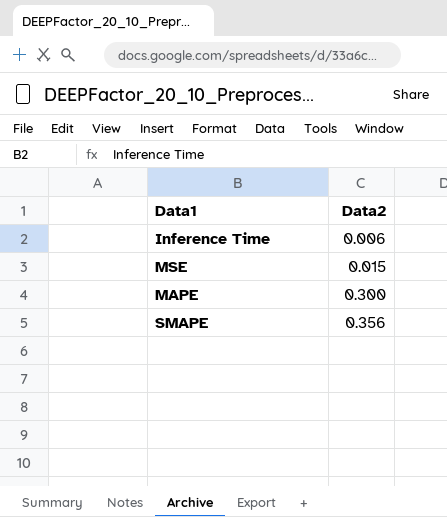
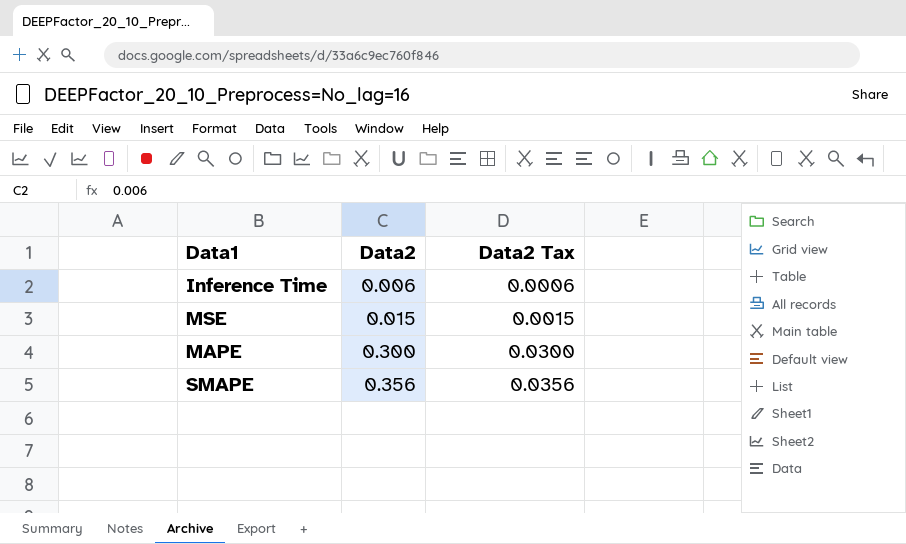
column Data2 Tax | formula: none -> [Data2] * 0.1

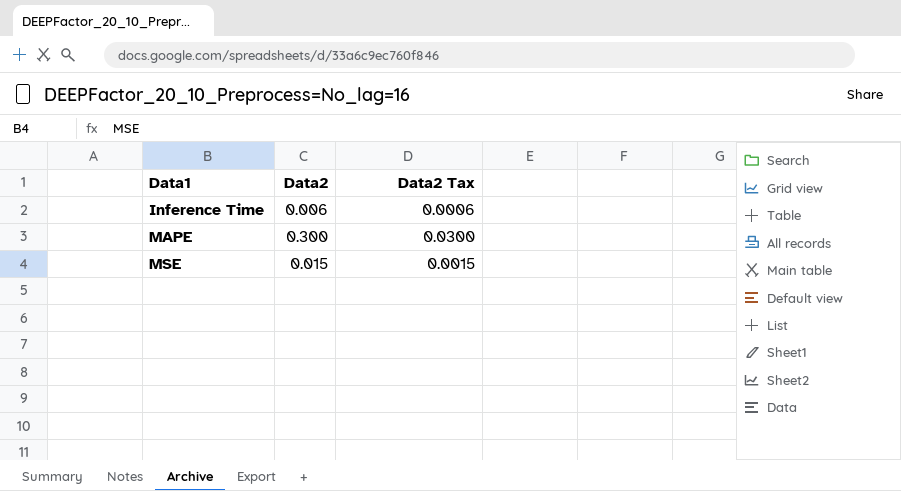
row order: Data2 ascending -> Data1 ascending
row SMAPE: 0.356 | 0.0356 -> none

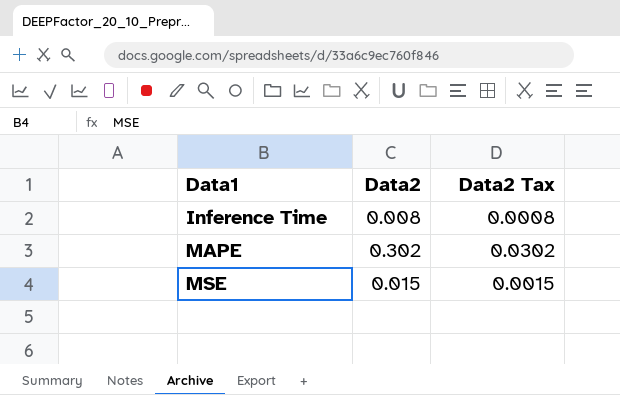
Inference Time | Data2: 0.006 -> 0.008
Inference Time | Data2 Tax: 0.0006 -> 0.0008
MAPE | Data2: 0.300 -> 0.302
MAPE | Data2 Tax: 0.0300 -> 0.0302

